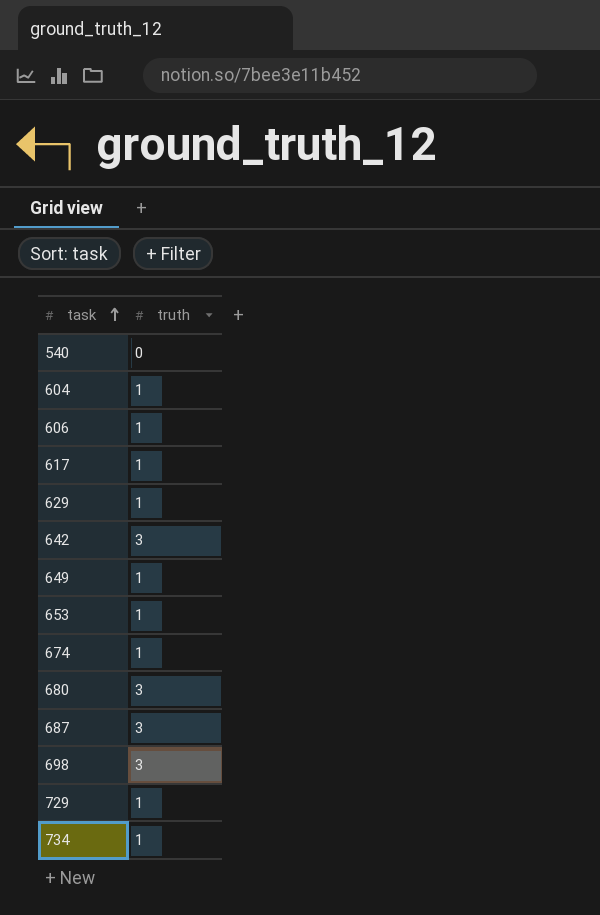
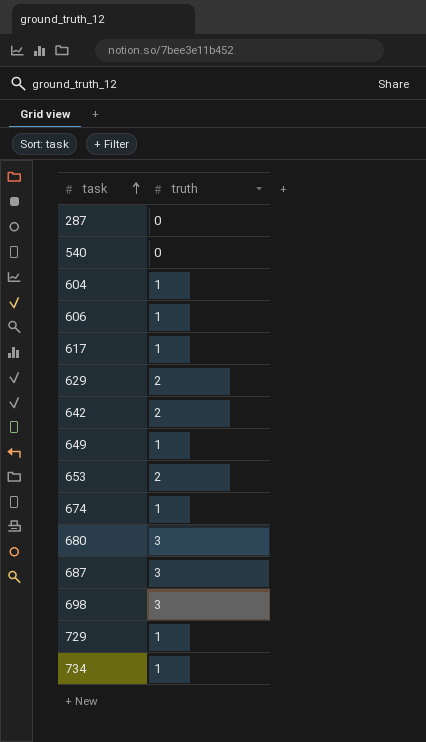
row 287: none -> 0
629 | truth: 1 -> 2
642 | truth: 3 -> 2
653 | truth: 1 -> 2

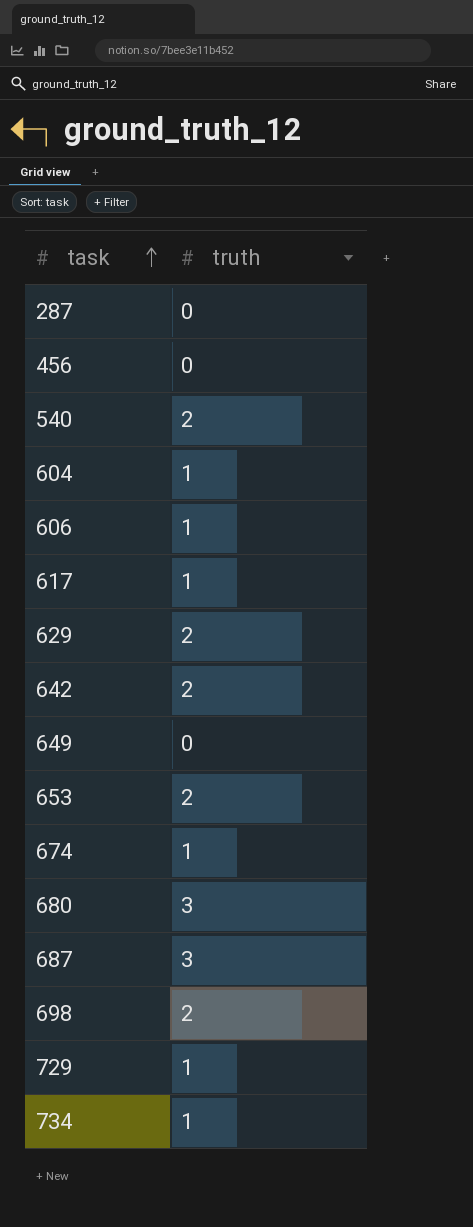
row 456: none -> 0
540 | truth: 0 -> 2
649 | truth: 1 -> 0
698 | truth: 3 -> 2

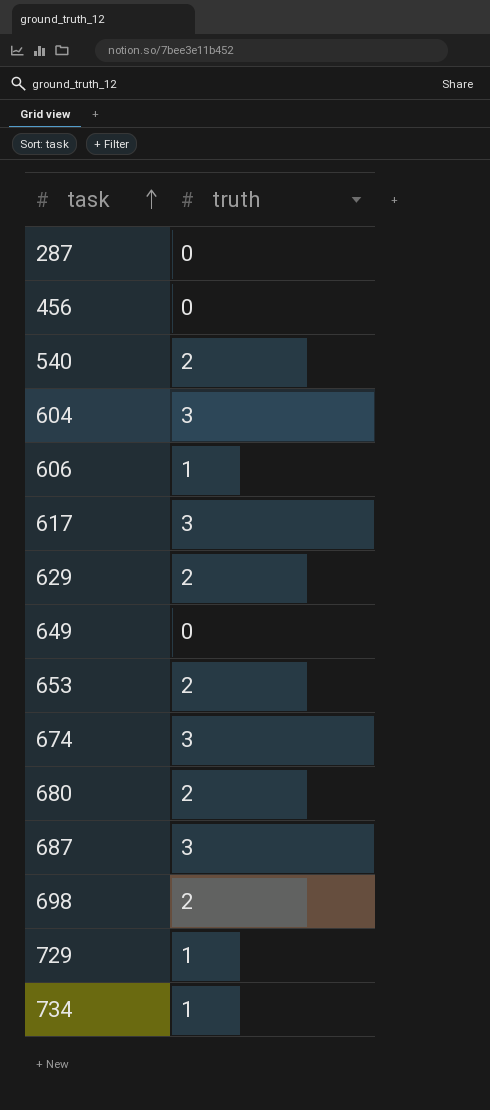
row 642: 2 -> none
604 | truth: 1 -> 3
617 | truth: 1 -> 3
674 | truth: 1 -> 3
680 | truth: 3 -> 2

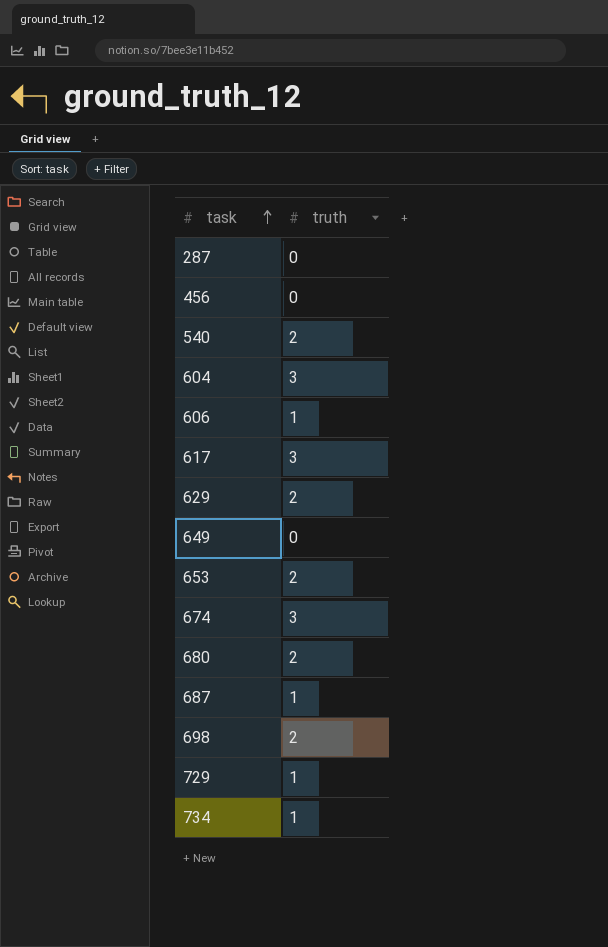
687 | truth: 3 -> 1

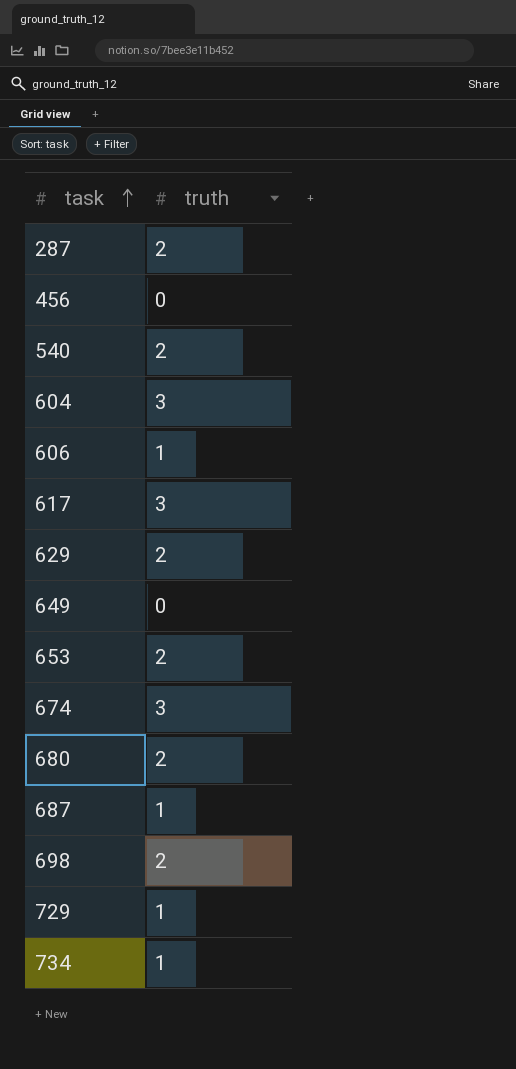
287 | truth: 0 -> 2

